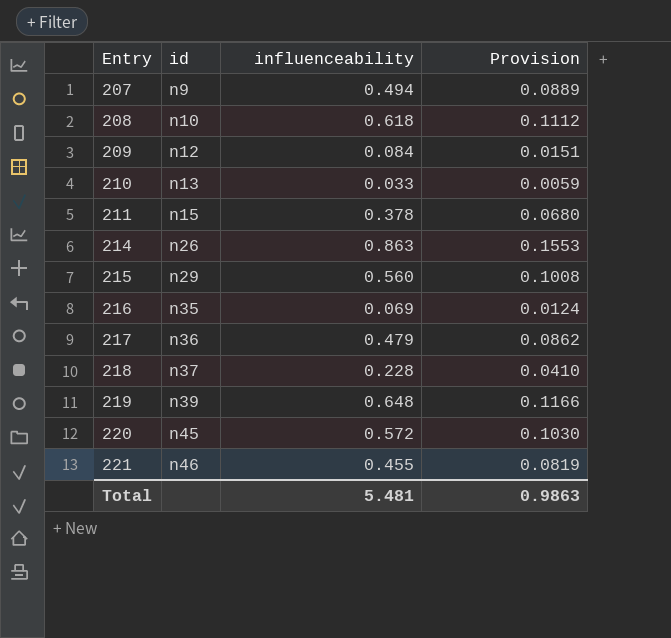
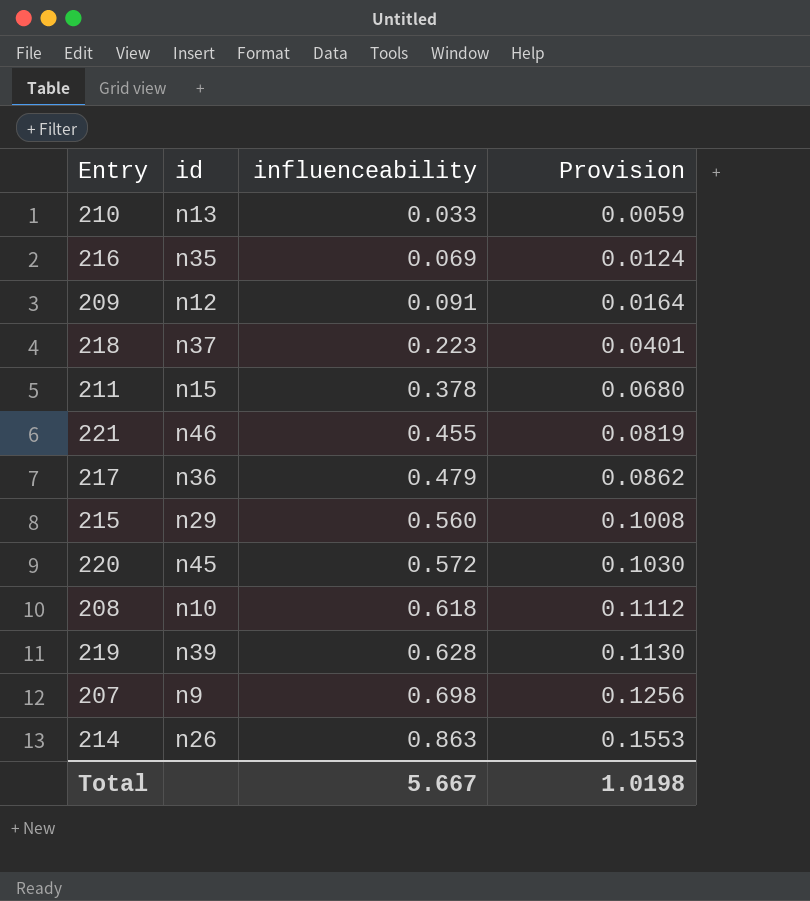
row order: Entry ascending -> influenceability ascending
209 | influenceability: 0.084 -> 0.091
209 | Provision: 0.0151 -> 0.0164
218 | influenceability: 0.228 -> 0.223
218 | Provision: 0.0410 -> 0.0401
219 | influenceability: 0.648 -> 0.628
219 | Provision: 0.1166 -> 0.1130
207 | influenceability: 0.494 -> 0.698
207 | Provision: 0.0889 -> 0.1256
Total | influenceability: 5.481 -> 5.667
Total | Provision: 0.9863 -> 1.0198

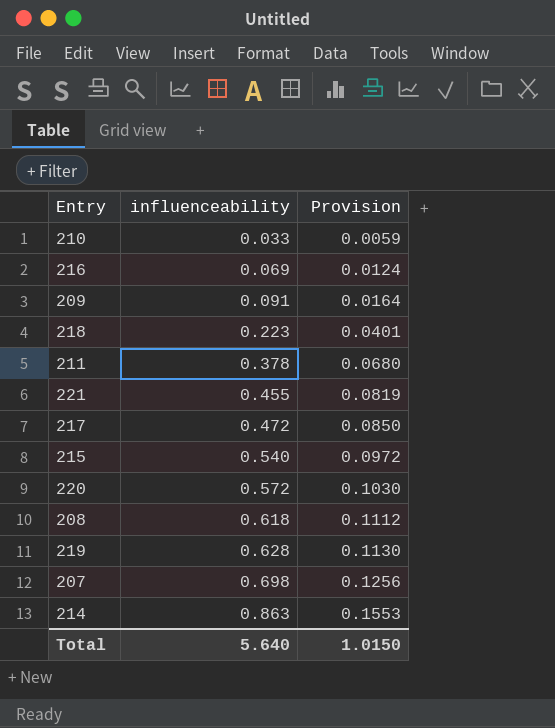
column id | position: 2 -> none
217 | influenceability: 0.479 -> 0.472
217 | Provision: 0.0862 -> 0.0850
215 | influenceability: 0.560 -> 0.540
215 | Provision: 0.1008 -> 0.0972
Total | influenceability: 5.667 -> 5.640
Total | Provision: 1.0198 -> 1.0150

